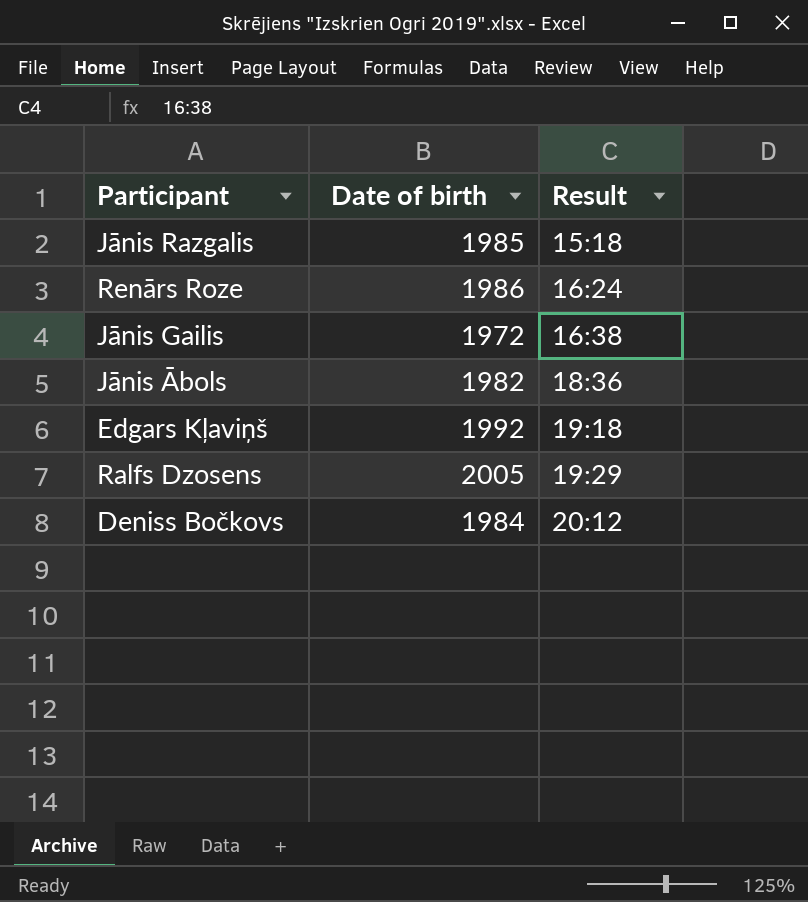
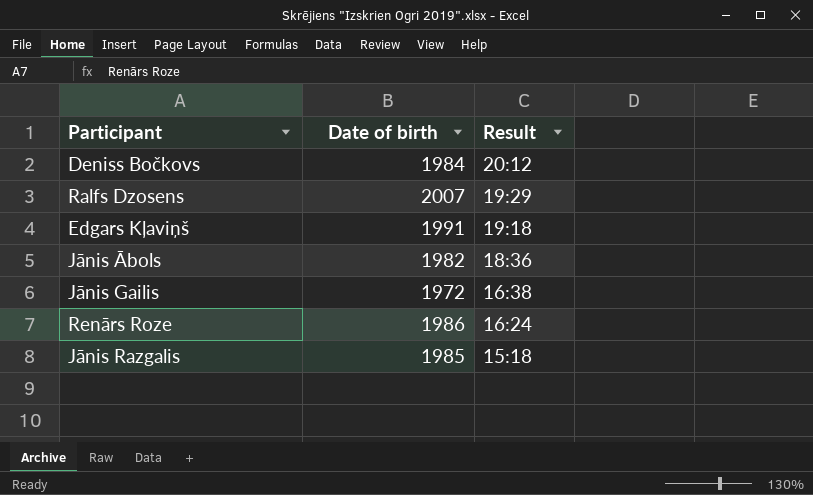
row order: Result ascending -> Result descending
Ralfs Dzosens | Date of birth: 2005 -> 2007
Edgars Kļaviņš | Date of birth: 1992 -> 1991

